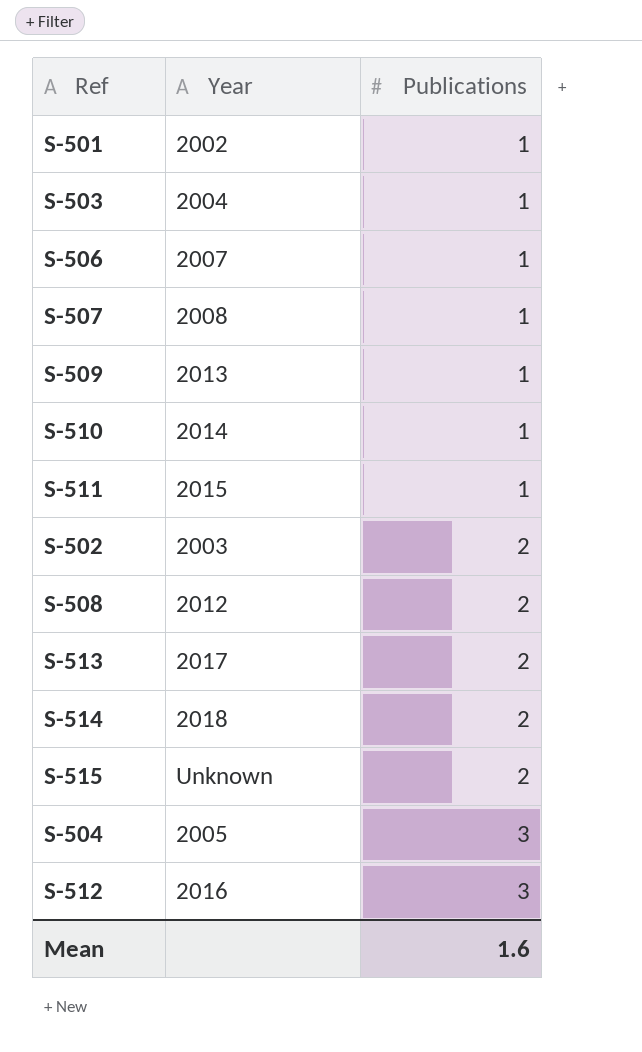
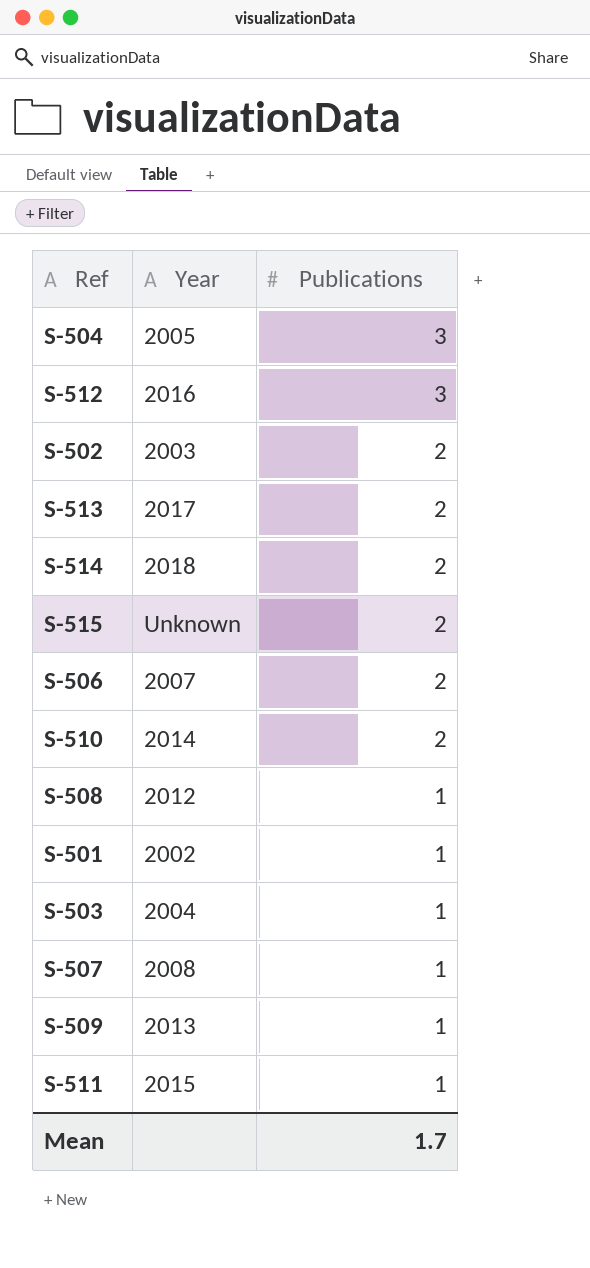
row order: Publications ascending -> Publications descending
S-506 | Publications: 1 -> 2
S-510 | Publications: 1 -> 2
S-508 | Publications: 2 -> 1
Mean | Publications: 1.6 -> 1.7

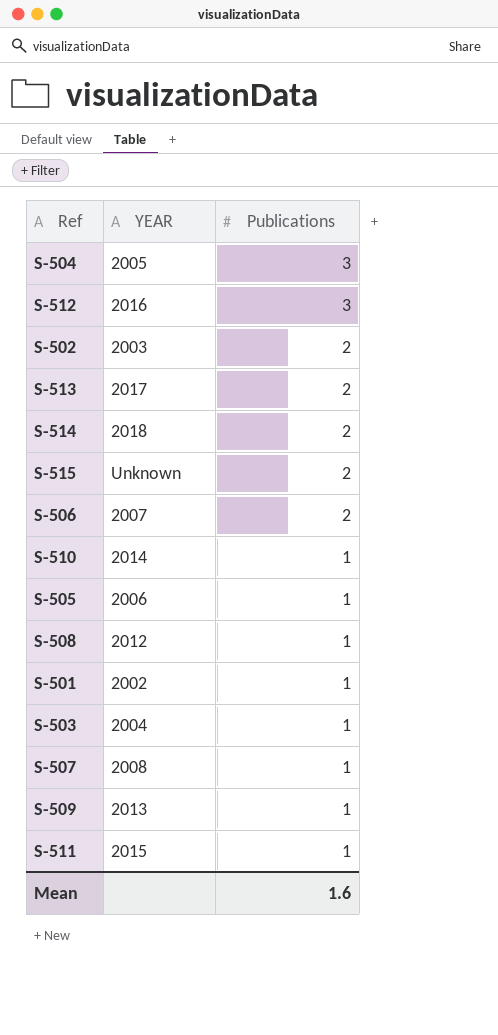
column name: Year -> YEAR
S-510 | Publications: 2 -> 1
row S-505: none -> 2006 | 1
Mean | Publications: 1.7 -> 1.6

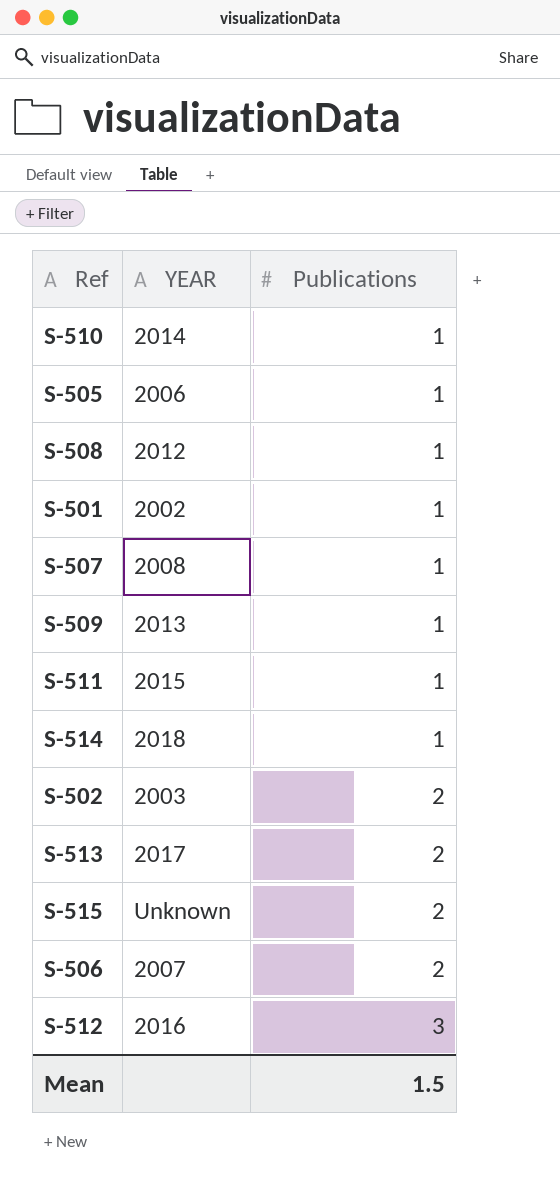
row order: Publications descending -> Publications ascending
row S-504: 2005 | 3 -> none
row S-503: 2004 | 1 -> none
S-514 | Publications: 2 -> 1
Mean | Publications: 1.6 -> 1.5

